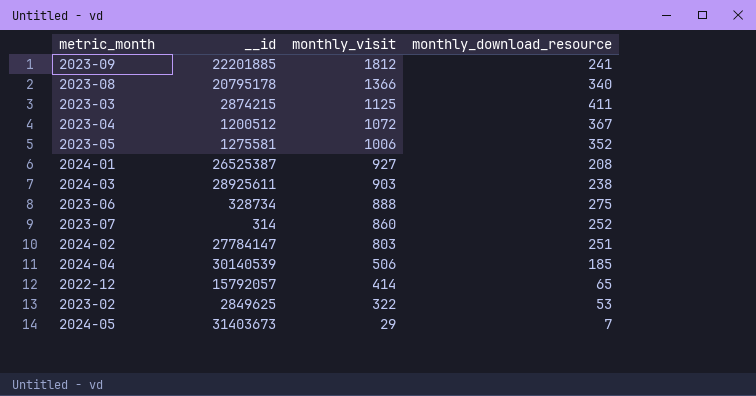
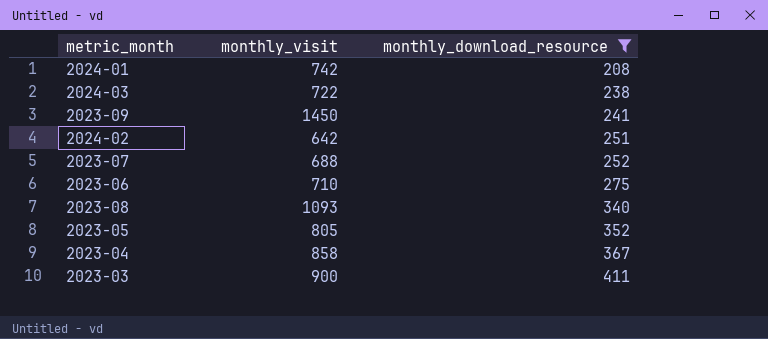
filter: none -> monthly_download_resource >= 208
row order: monthly_visit descending -> monthly_download_resource ascending
column __id | position: 2 -> none
2024-01 | monthly_visit: 927 -> 742
2024-03 | monthly_visit: 903 -> 722
2023-09 | monthly_visit: 1812 -> 1450
2024-02 | monthly_visit: 803 -> 642
2023-07 | monthly_visit: 860 -> 688
2023-06 | monthly_visit: 888 -> 710
2023-08 | monthly_visit: 1366 -> 1093
2023-05 | monthly_visit: 1006 -> 805
2023-04 | monthly_visit: 1072 -> 858
2023-03 | monthly_visit: 1125 -> 900

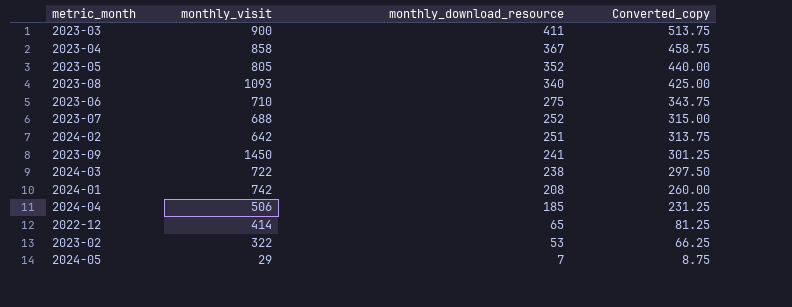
filter: monthly_download_resource >= 208 -> none
row order: monthly_download_resource ascending -> monthly_download_resource descending
column Converted_copy | formula: none -> [monthly_download_resource] * 1.25

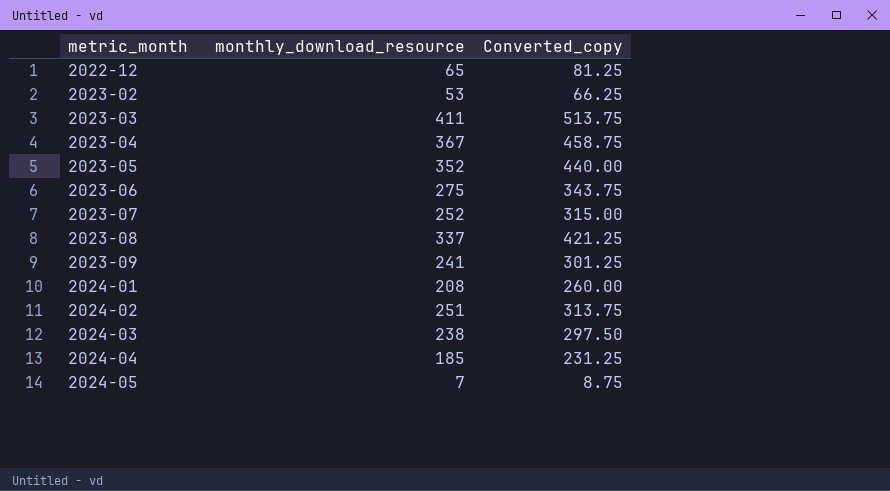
row order: monthly_download_resource descending -> metric_month ascending
column monthly_visit | position: 2 -> none
2023-08 | monthly_download_resource: 340 -> 337
2023-08 | Converted_copy: 425.00 -> 421.25

